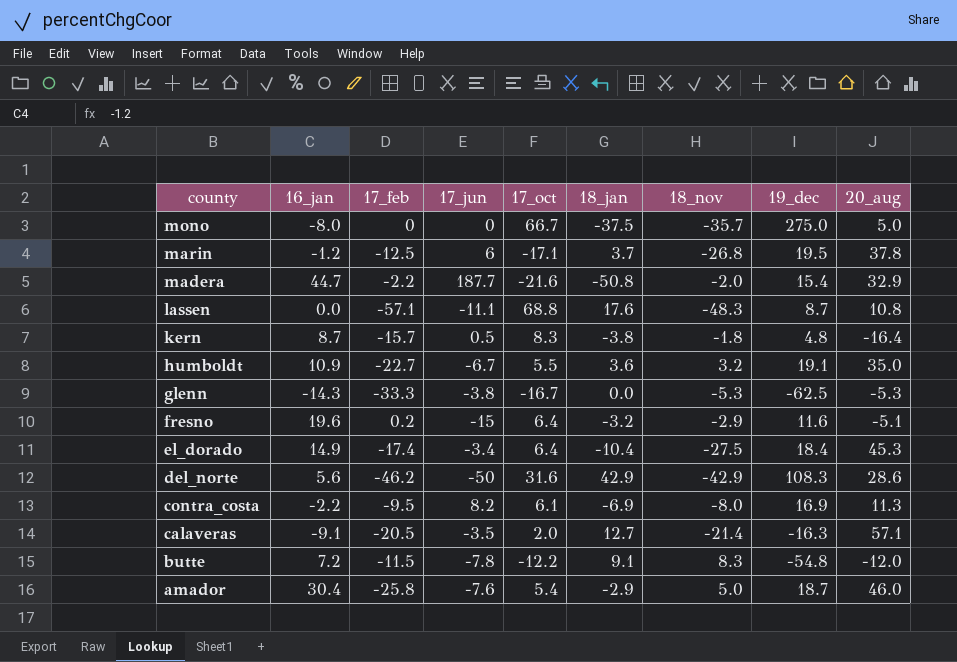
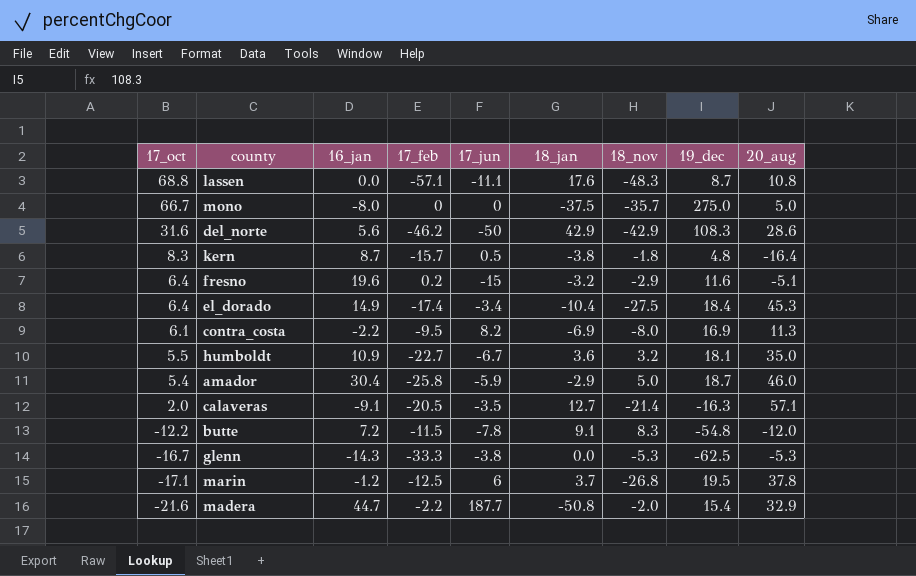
row order: county descending -> 17_oct descending
column 17_oct | position: 5 -> 1
humboldt | 19_dec: 19.1 -> 18.1
amador | 17_jun: -7.6 -> -5.9

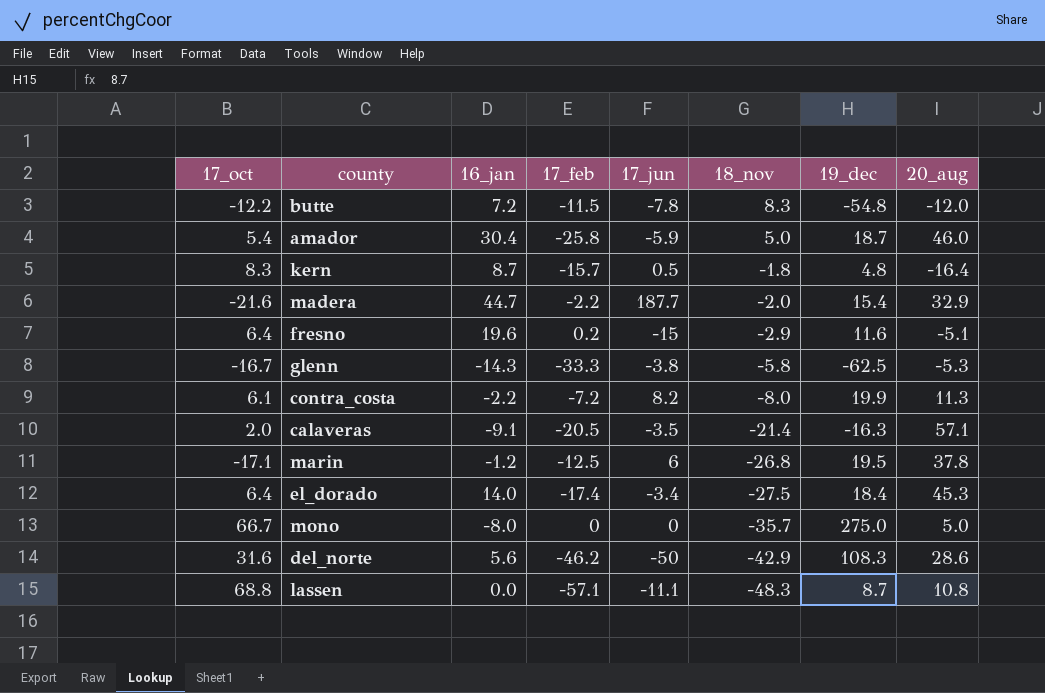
row order: 17_oct descending -> 18_nov descending
column 18_jan | position: 6 -> none
row humboldt: 5.5 | 10.9 | -22.7 | -6.7 | 3.6 | 3.2 | 18.1 | 35.0 -> none
glenn | 18_nov: -5.3 -> -5.8
contra_costa | 17_feb: -9.5 -> -7.2
contra_costa | 19_dec: 16.9 -> 19.9
el_dorado | 16_jan: 14.9 -> 14.0

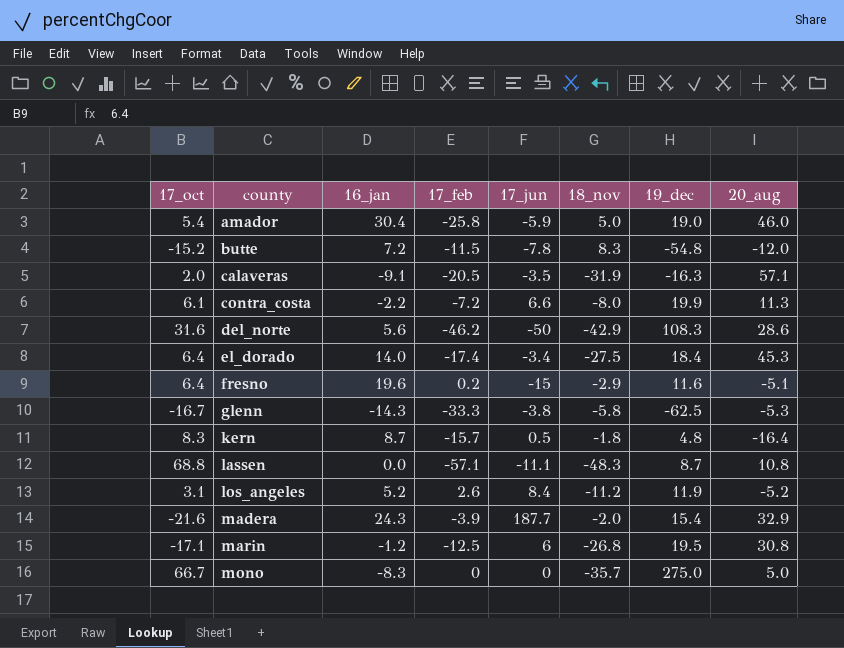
row order: 18_nov descending -> county ascending
amador | 19_dec: 18.7 -> 19.0
butte | 17_oct: -12.2 -> -15.2
calaveras | 18_nov: -21.4 -> -31.9
contra_costa | 17_jun: 8.2 -> 6.6
row los_angeles: none -> 3.1 | 5.2 | 2.6 | 8.4 | -11.2 | 11.9 | -5.2
madera | 16_jan: 44.7 -> 24.3
madera | 17_feb: -2.2 -> -3.9
marin | 20_aug: 37.8 -> 30.8
mono | 16_jan: -8.0 -> -8.3

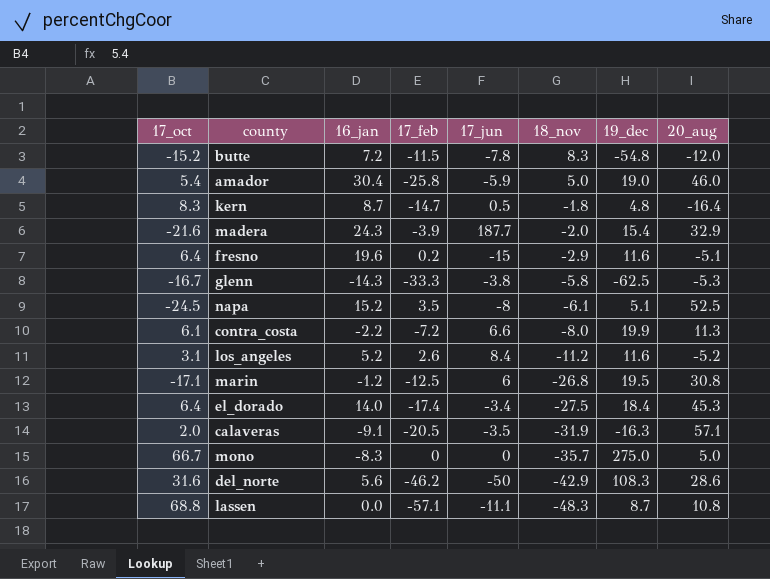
row order: county ascending -> 18_nov descending
kern | 17_feb: -15.7 -> -14.7
row napa: none -> -24.5 | 15.2 | 3.5 | -8 | -6.1 | 5.1 | 52.5
los_angeles | 19_dec: 11.9 -> 11.6

